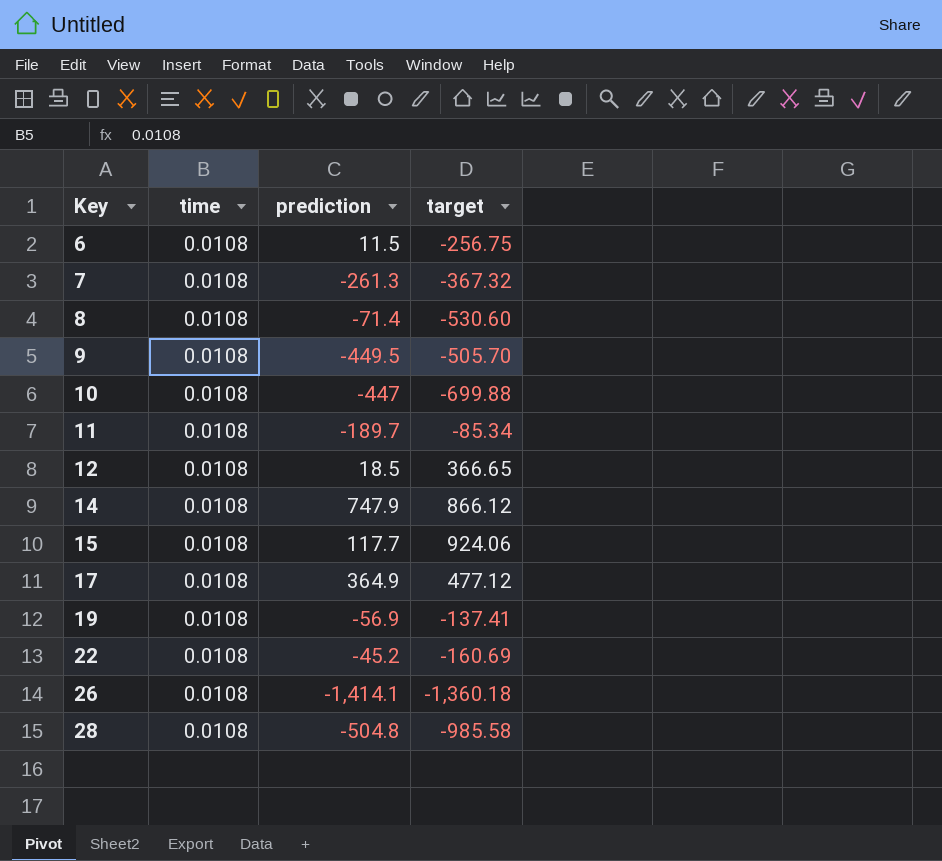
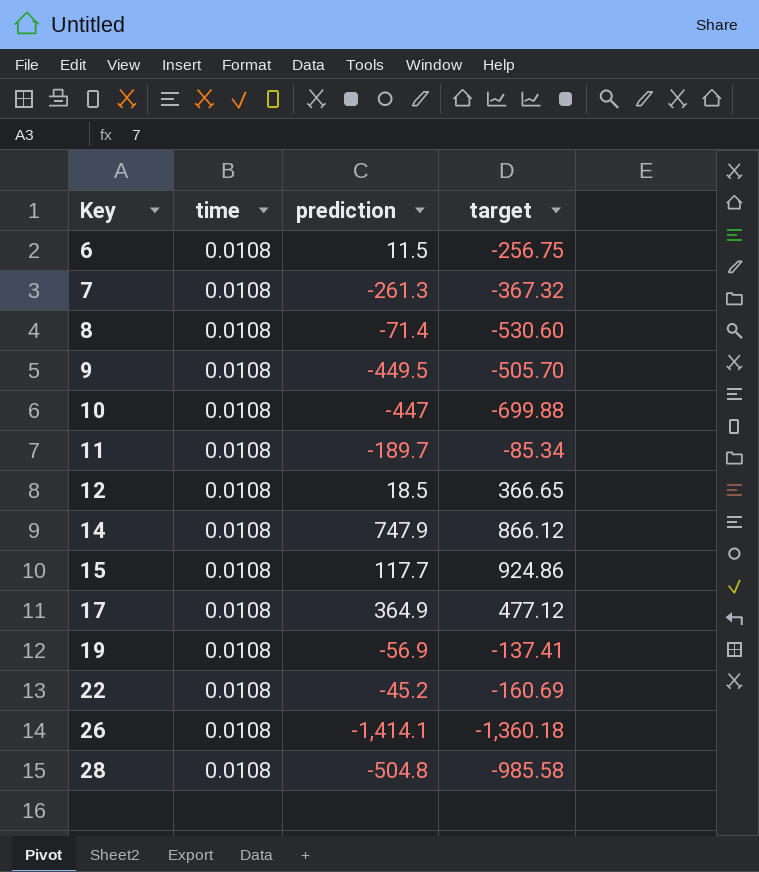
15 | target: 924.06 -> 924.86

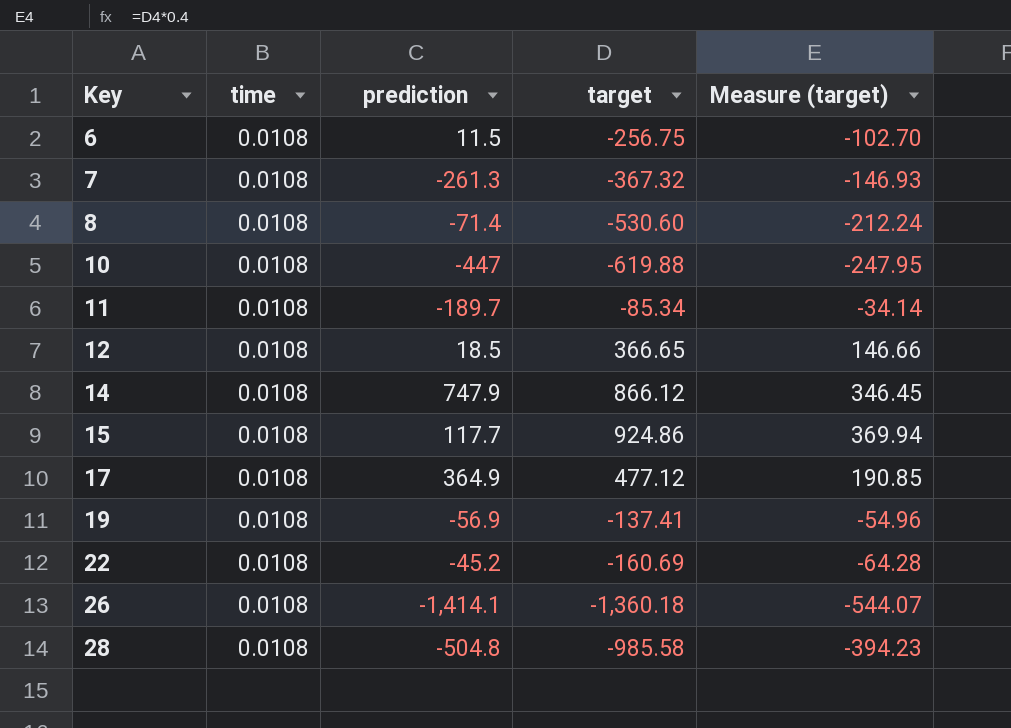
column Measure (target) | formula: none -> [target] * 0.4
row 9: 0.0108 | -449.5 | -505.70 -> none
10 | target: -699.88 -> -619.88

